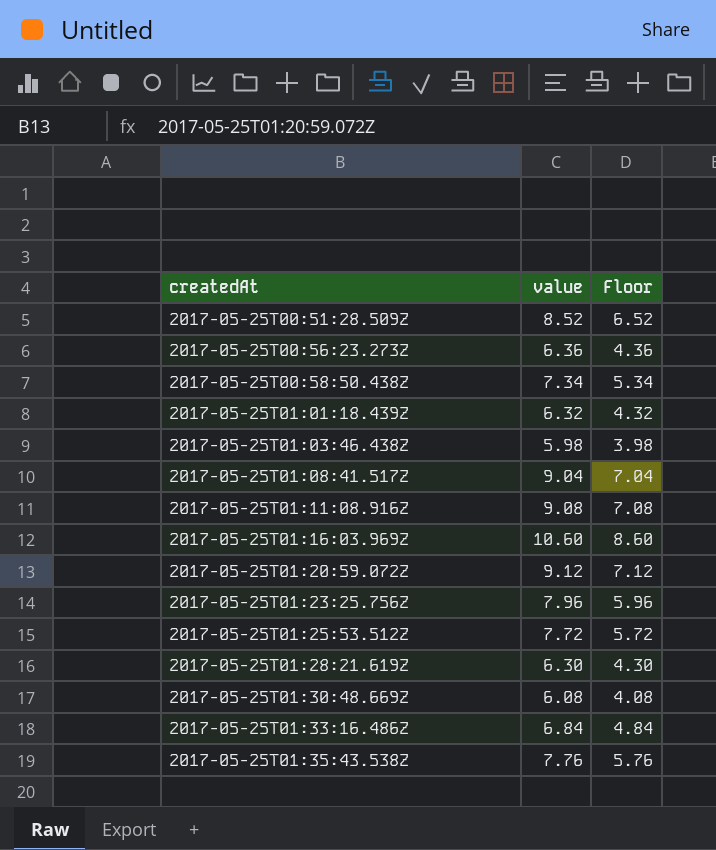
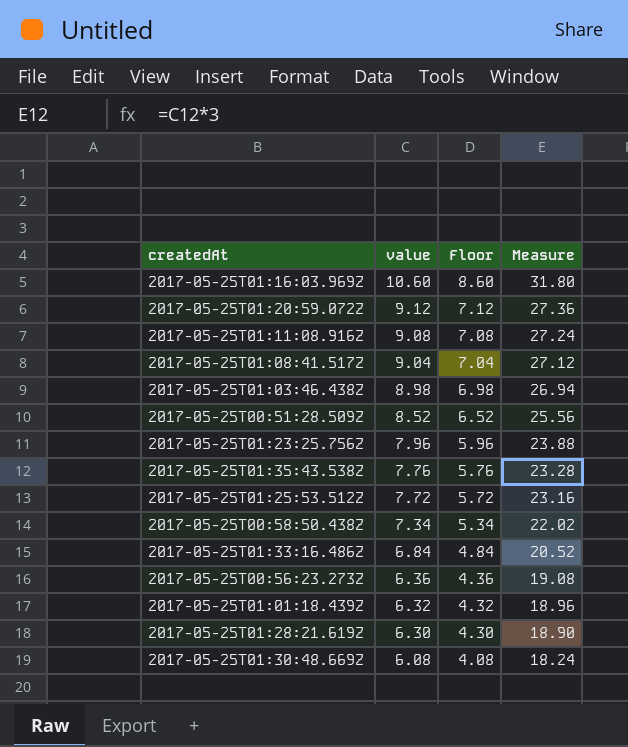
row order: createdAt ascending -> value descending
column Measure | formula: none -> [value] * 3
2017-05-25T01:03:46.438Z | value: 5.98 -> 8.98
2017-05-25T01:03:46.438Z | Floor: 3.98 -> 6.98

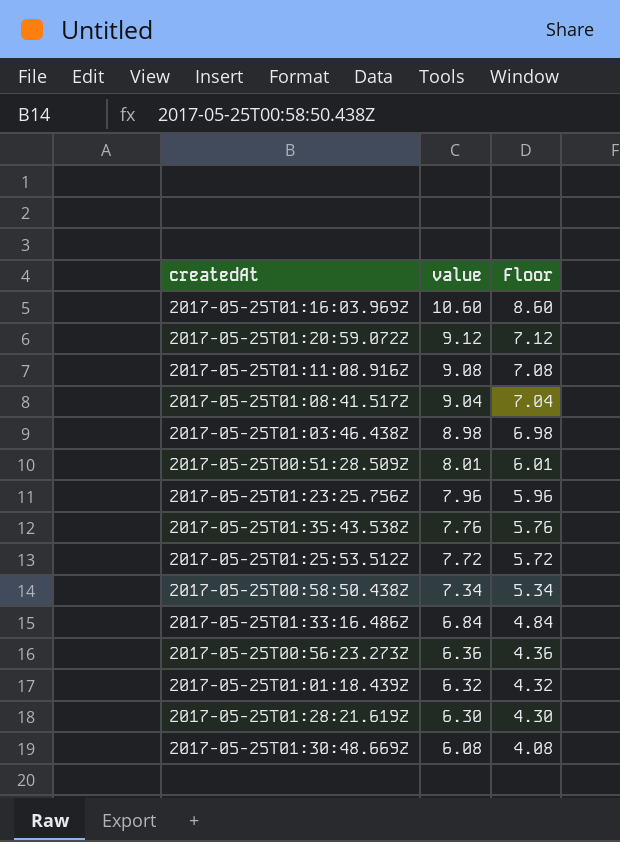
column Measure | formula: [value] * 3 -> none
2017-05-25T00:51:28.509Z | value: 8.52 -> 8.01
2017-05-25T00:51:28.509Z | Floor: 6.52 -> 6.01

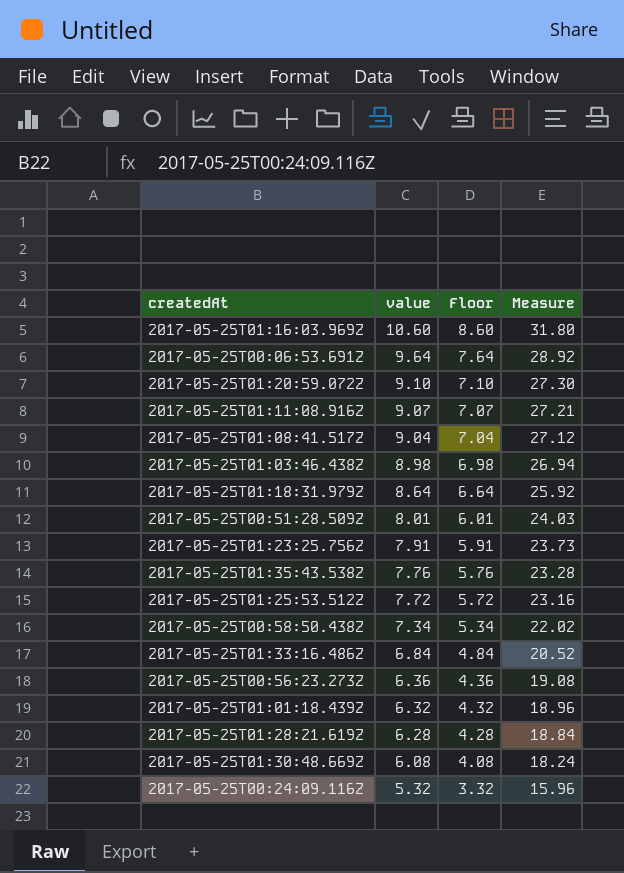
column Measure | formula: none -> [value] * 3
row 2017-05-25T00:06:53.691Z: none -> 9.64 | 7.64 | 28.92
2017-05-25T01:20:59.072Z | value: 9.12 -> 9.10
2017-05-25T01:20:59.072Z | Floor: 7.12 -> 7.10
2017-05-25T01:11:08.916Z | value: 9.08 -> 9.07
2017-05-25T01:11:08.916Z | Floor: 7.08 -> 7.07
row 2017-05-25T01:18:31.979Z: none -> 8.64 | 6.64 | 25.92
2017-05-25T01:23:25.756Z | value: 7.96 -> 7.91
2017-05-25T01:23:25.756Z | Floor: 5.96 -> 5.91
2017-05-25T01:28:21.619Z | value: 6.30 -> 6.28
2017-05-25T01:28:21.619Z | Floor: 4.30 -> 4.28
row 2017-05-25T00:24:09.116Z: none -> 5.32 | 3.32 | 15.96

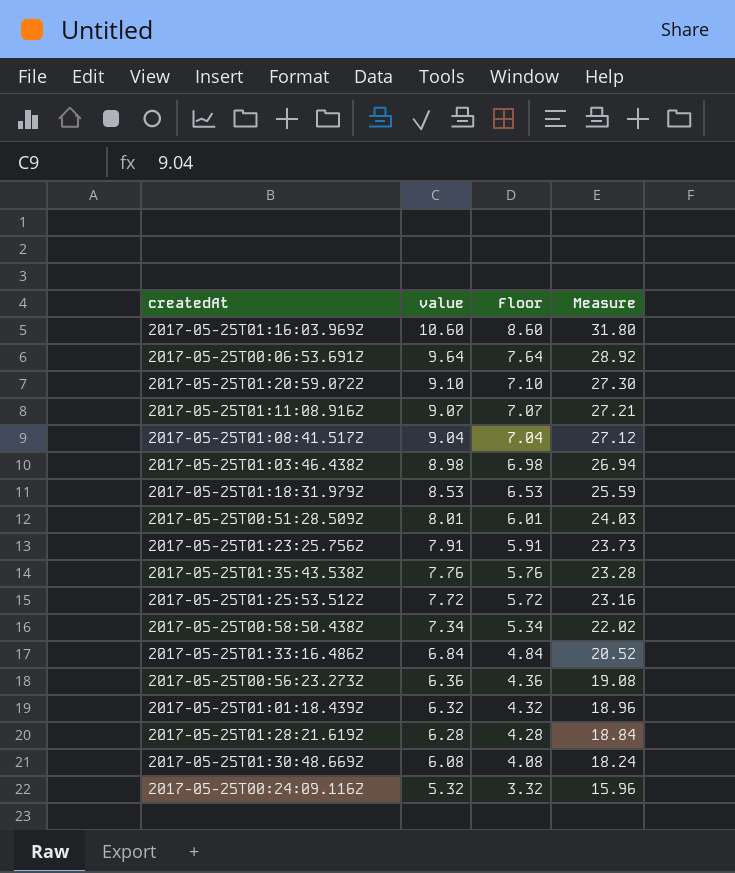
2017-05-25T01:18:31.979Z | value: 8.64 -> 8.53
2017-05-25T01:18:31.979Z | Floor: 6.64 -> 6.53
2017-05-25T01:18:31.979Z | Measure: 25.92 -> 25.59

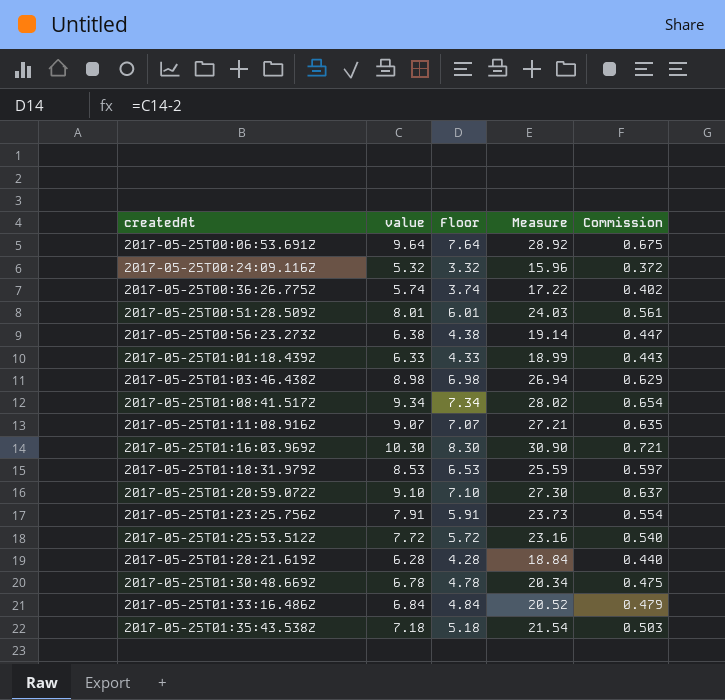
row order: value descending -> createdAt ascending
column Commission | formula: none -> [value] * 0.07
row 2017-05-25T00:58:50.438Z: 7.34 | 5.34 | 22.02 -> none
row 2017-05-25T00:36:26.775Z: none -> 5.74 | 3.74 | 17.22 | 0.402
2017-05-25T00:56:23.273Z | value: 6.36 -> 6.38
2017-05-25T00:56:23.273Z | Floor: 4.36 -> 4.38
2017-05-25T00:56:23.273Z | Measure: 19.08 -> 19.14
2017-05-25T01:01:18.439Z | value: 6.32 -> 6.33
2017-05-25T01:01:18.439Z | Floor: 4.32 -> 4.33
2017-05-25T01:01:18.439Z | Measure: 18.96 -> 18.99
2017-05-25T01:08:41.517Z | value: 9.04 -> 9.34
2017-05-25T01:08:41.517Z | Floor: 7.04 -> 7.34
2017-05-25T01:08:41.517Z | Measure: 27.12 -> 28.02
2017-05-25T01:16:03.969Z | value: 10.60 -> 10.30
2017-05-25T01:16:03.969Z | Floor: 8.60 -> 8.30
2017-05-25T01:16:03.969Z | Measure: 31.80 -> 30.90
2017-05-25T01:30:48.669Z | value: 6.08 -> 6.78
2017-05-25T01:30:48.669Z | Floor: 4.08 -> 4.78
2017-05-25T01:30:48.669Z | Measure: 18.24 -> 20.34
2017-05-25T01:35:43.538Z | value: 7.76 -> 7.18
2017-05-25T01:35:43.538Z | Floor: 5.76 -> 5.18
2017-05-25T01:35:43.538Z | Measure: 23.28 -> 21.54

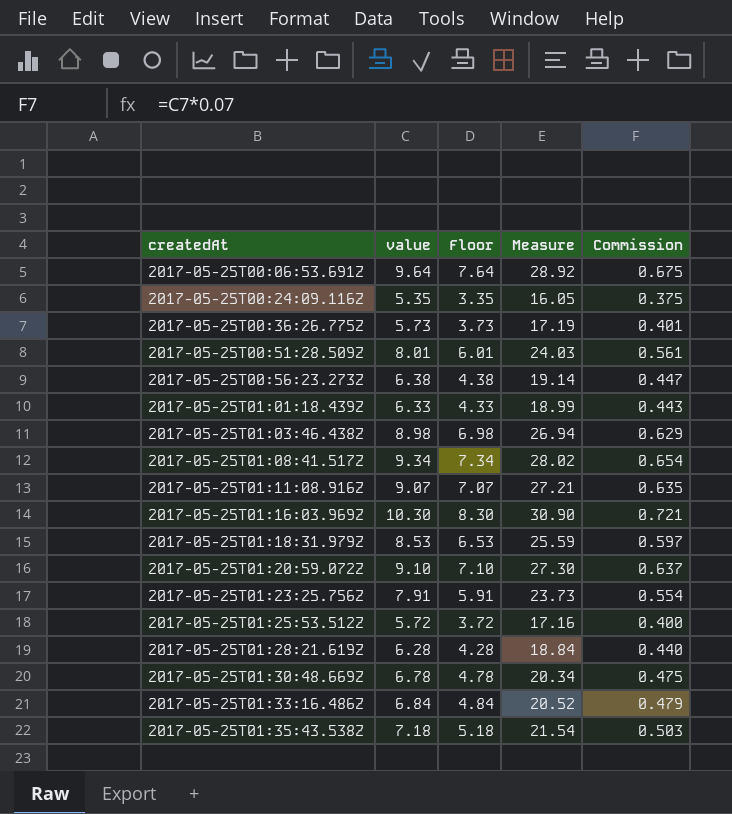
2017-05-25T00:24:09.116Z | value: 5.32 -> 5.35
2017-05-25T00:24:09.116Z | Floor: 3.32 -> 3.35
2017-05-25T00:24:09.116Z | Measure: 15.96 -> 16.05
2017-05-25T00:24:09.116Z | Commission: 0.372 -> 0.375
2017-05-25T00:36:26.775Z | value: 5.74 -> 5.73
2017-05-25T00:36:26.775Z | Floor: 3.74 -> 3.73
2017-05-25T00:36:26.775Z | Measure: 17.22 -> 17.19
2017-05-25T00:36:26.775Z | Commission: 0.402 -> 0.401
2017-05-25T01:25:53.512Z | value: 7.72 -> 5.72
2017-05-25T01:25:53.512Z | Floor: 5.72 -> 3.72
2017-05-25T01:25:53.512Z | Measure: 23.16 -> 17.16
2017-05-25T01:25:53.512Z | Commission: 0.540 -> 0.400

